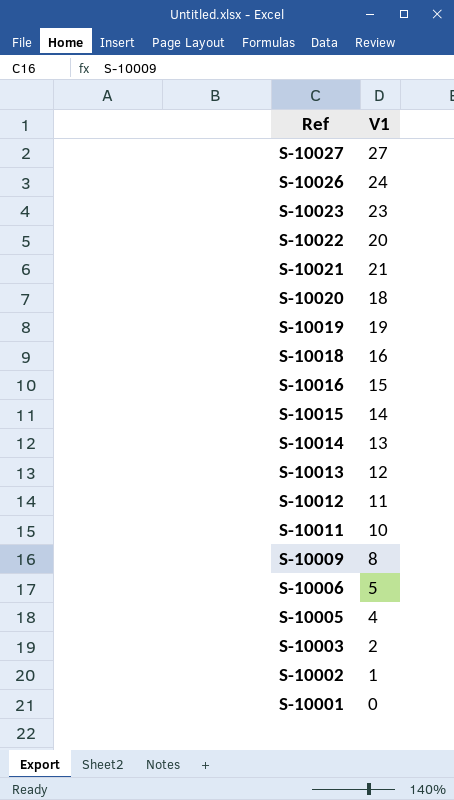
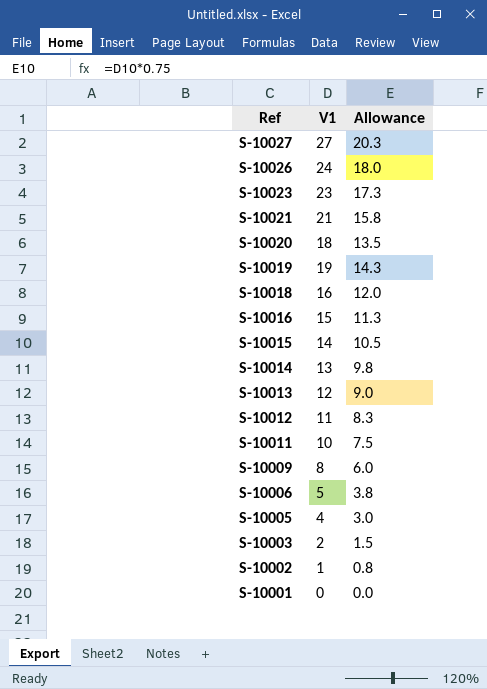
column Allowance | formula: none -> [V1] * 0.75
row S-10022: 20 -> none

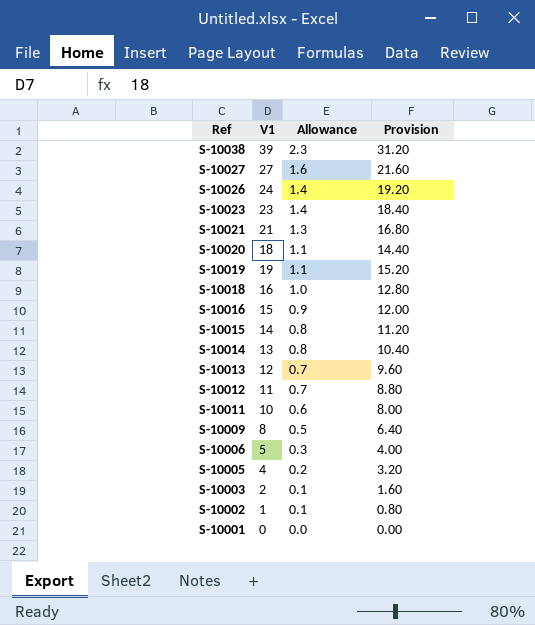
column Allowance | formula: [V1] * 0.75 -> [V1] * 0.06
column Provision | formula: none -> [V1] * 0.8
row S-10038: none -> 39 | 2.3 | 31.20

